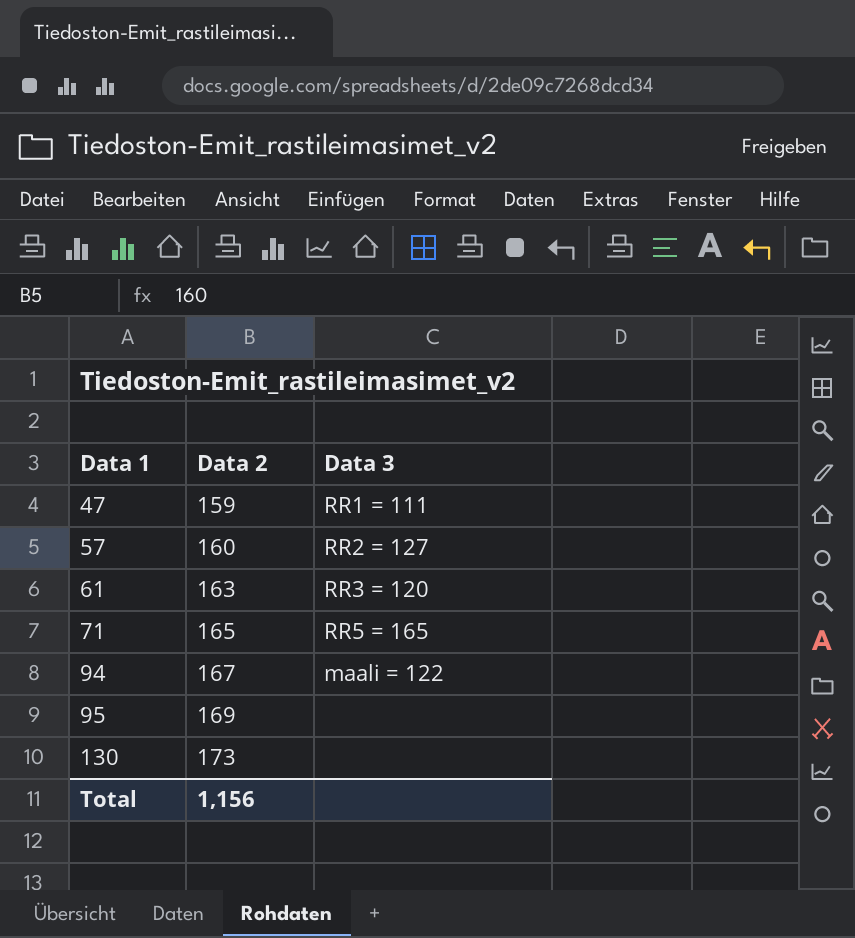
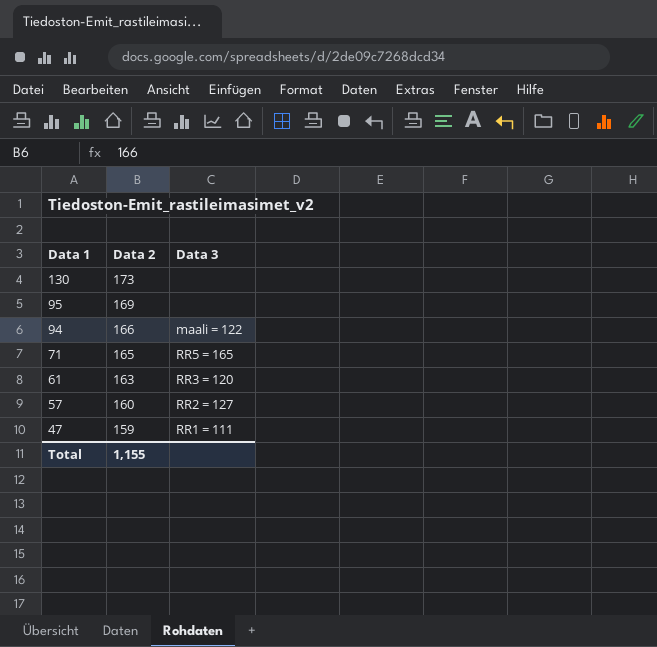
row order: Data 1 ascending -> Data 1 descending
94 | Data 2: 167 -> 166
Total | Data 2: 1,156 -> 1,155

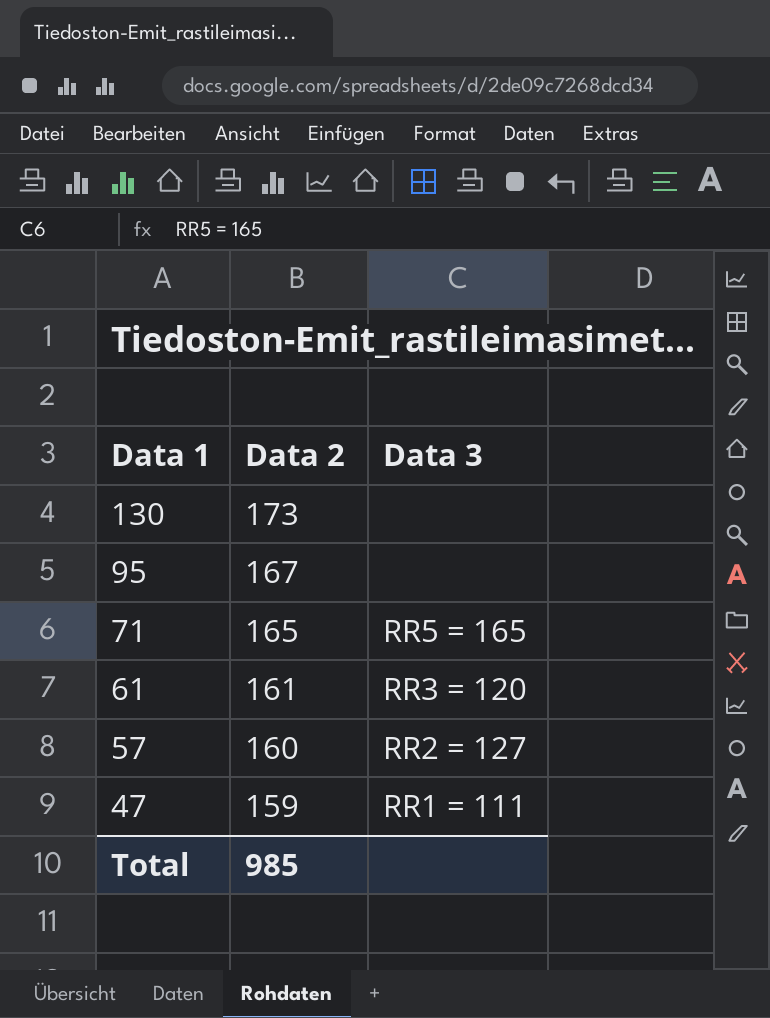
row 94: 166 | maali = 122 -> none
95 | Data 2: 169 -> 167
61 | Data 2: 163 -> 161
Total | Data 2: 1,155 -> 985

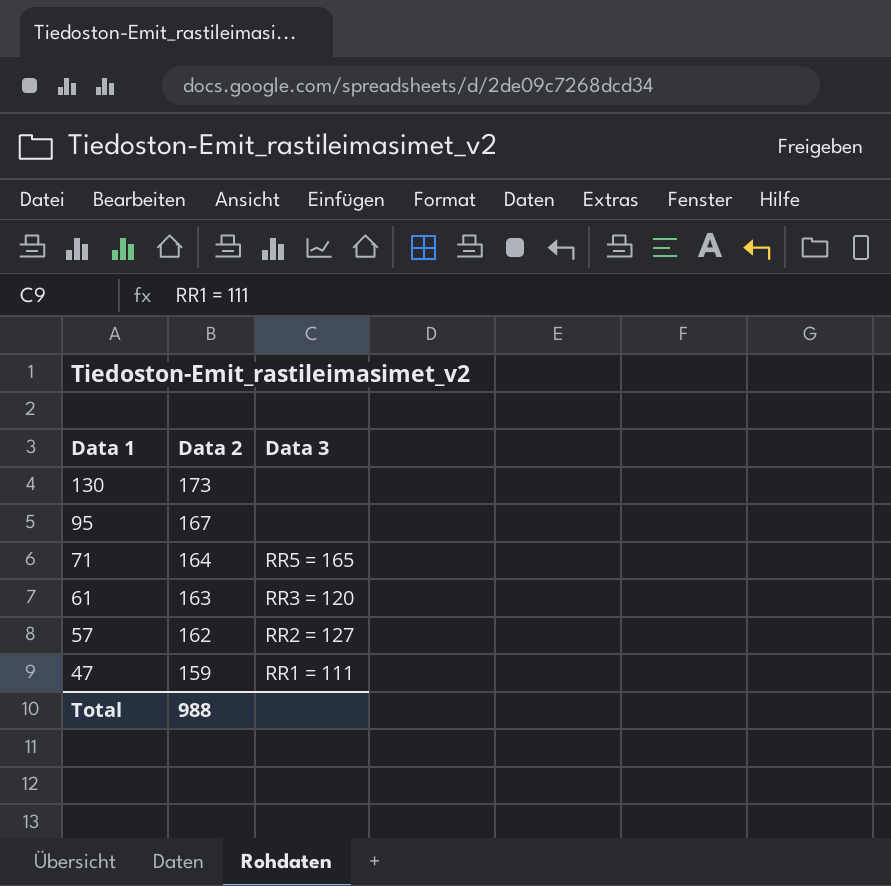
71 | Data 2: 165 -> 164
61 | Data 2: 161 -> 163
57 | Data 2: 160 -> 162
Total | Data 2: 985 -> 988

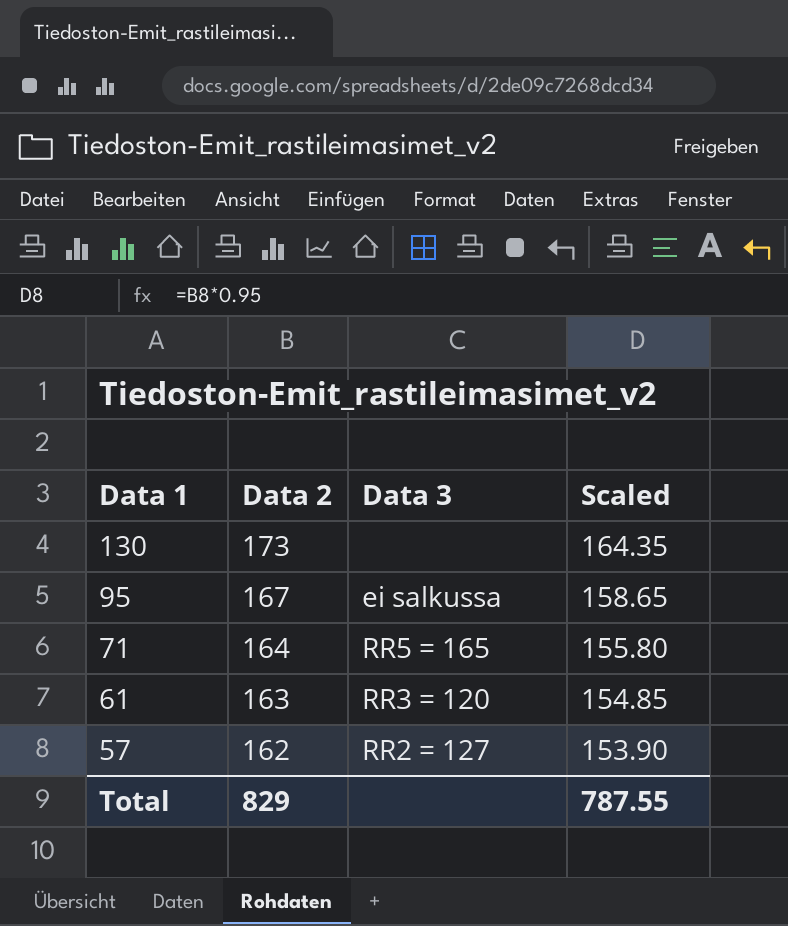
column Scaled | formula: none -> [Data 2] * 0.95
row 47: 159 | RR1 = 111 -> none
95 | Data 3: none -> ei salkussa
Total | Data 2: 988 -> 829

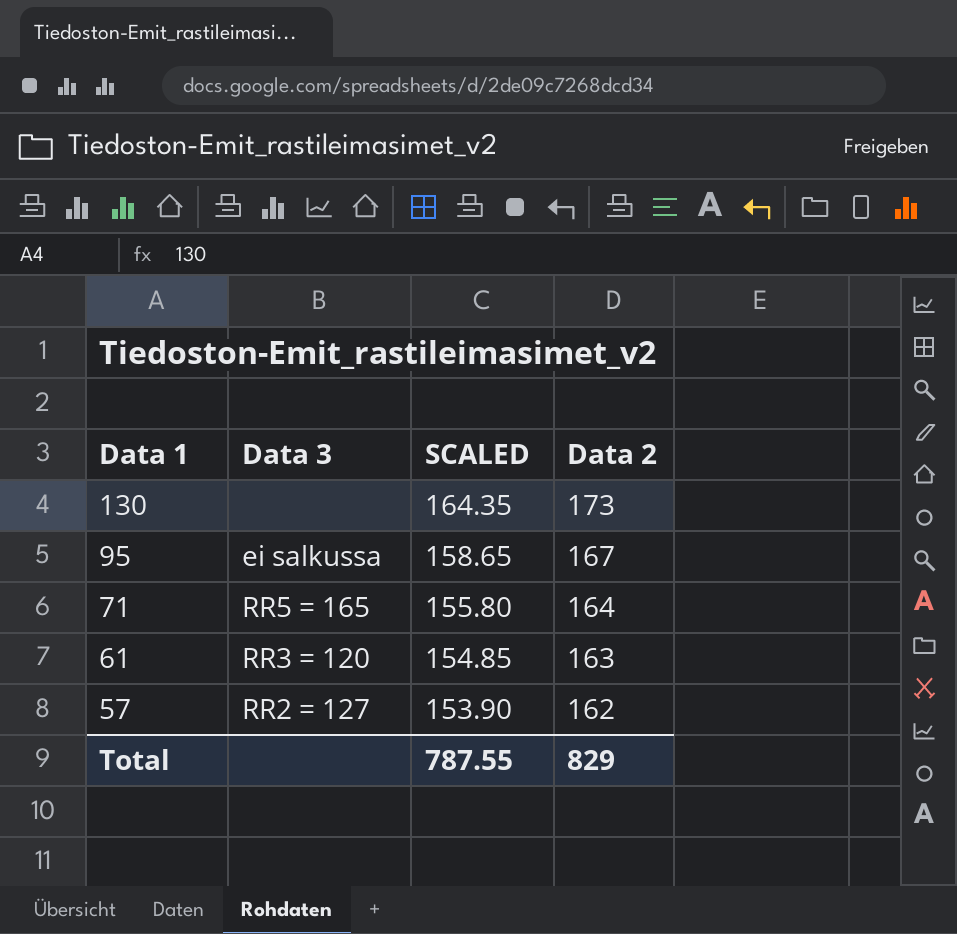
column name: Scaled -> SCALED
column Data 2 | position: 2 -> 4

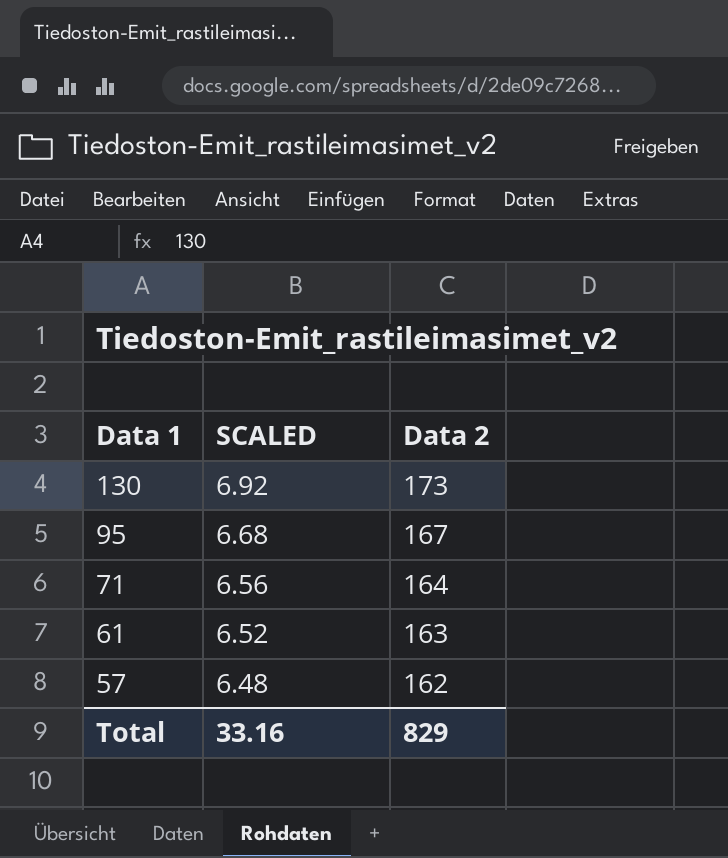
column Data 3 | position: 2 -> none
column SCALED | formula: [Data 2] * 0.95 -> [Data 2] * 0.04
Total | SCALED: 787.55 -> 33.16

